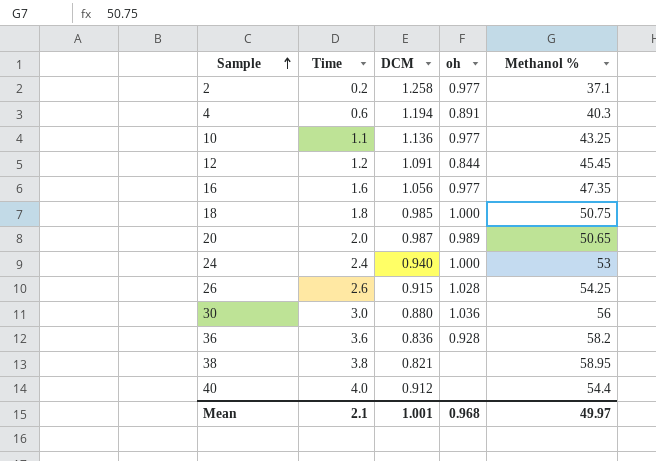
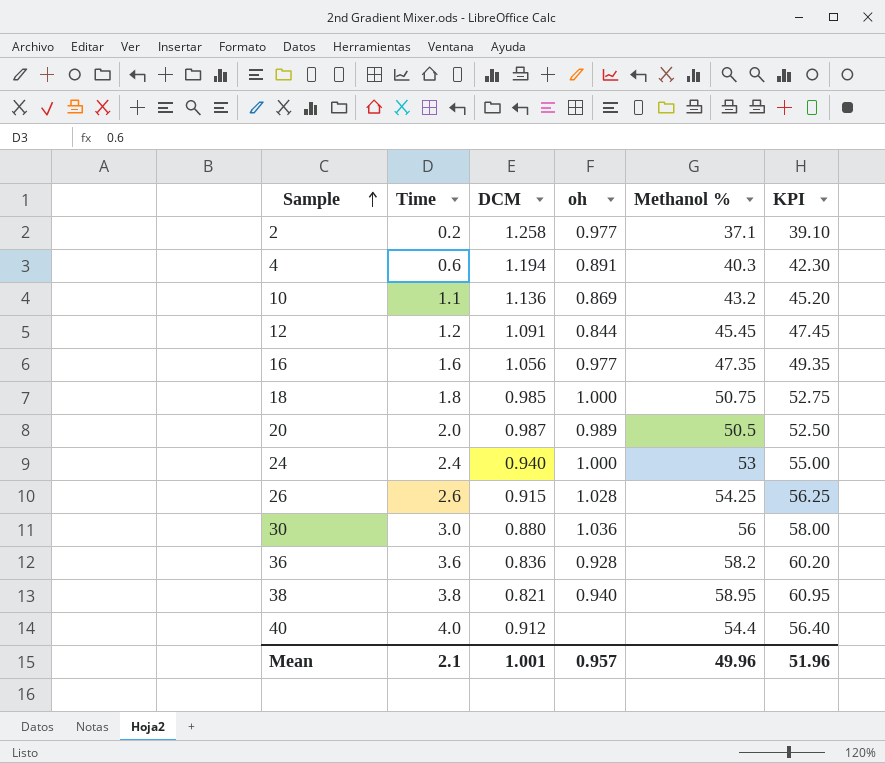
column KPI | formula: none -> [Methanol %] + 2
10 | oh: 0.977 -> 0.869
10 | Methanol %: 43.25 -> 43.2
20 | Methanol %: 50.65 -> 50.5
38 | oh: none -> 0.940
Mean | oh: 0.968 -> 0.957
Mean | Methanol %: 49.97 -> 49.96

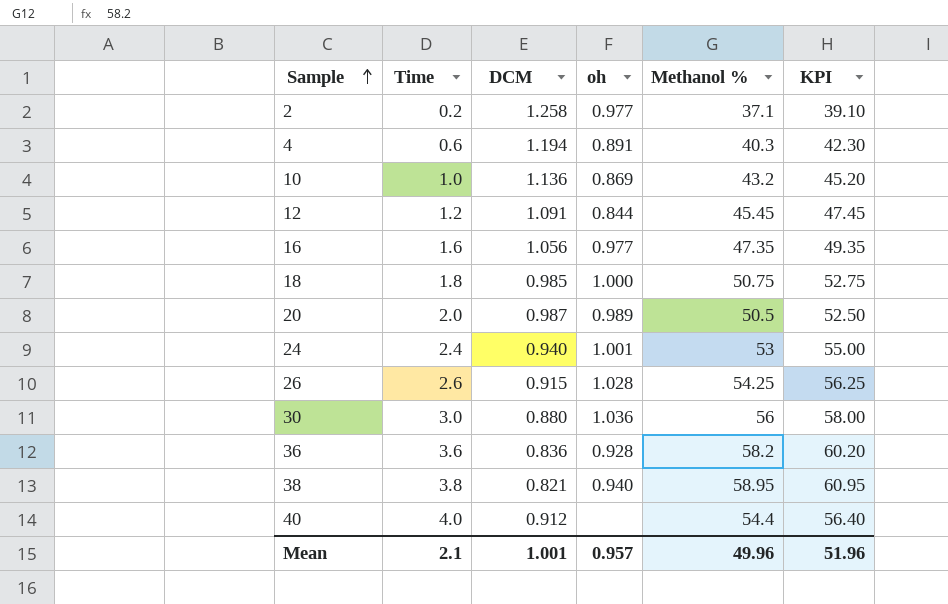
10 | Time: 1.1 -> 1.0
24 | oh: 1.000 -> 1.001

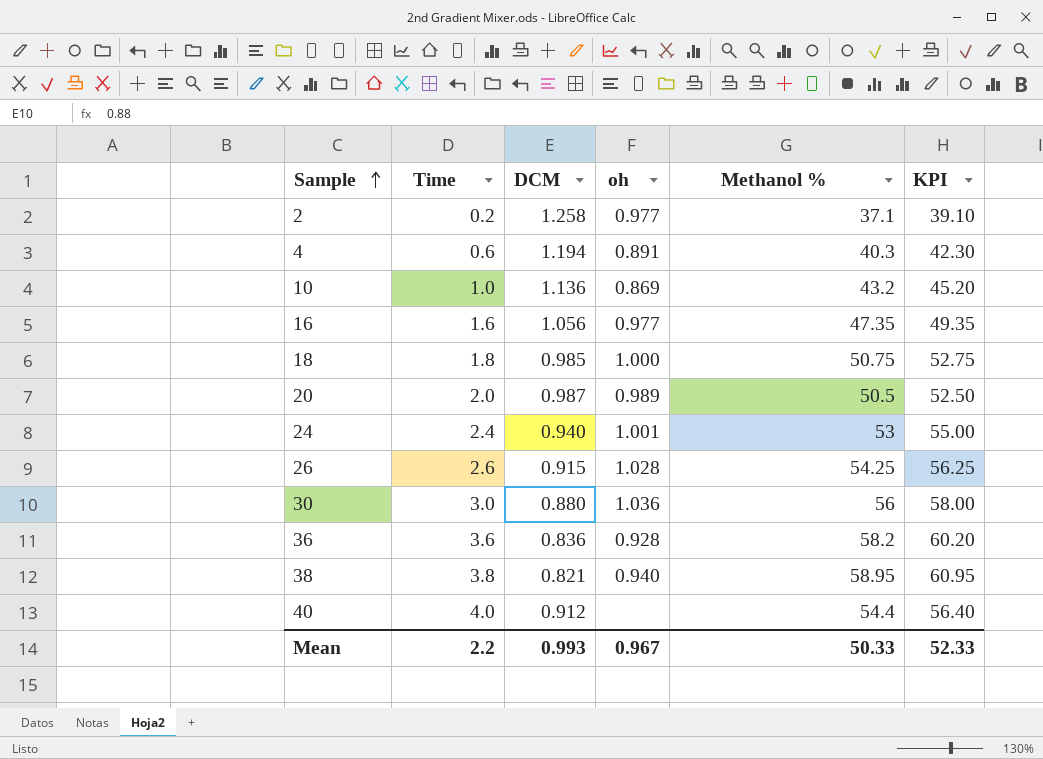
row 12: 1.2 | 1.091 | 0.844 | 45.45 | 47.45 -> none
Mean | Time: 2.1 -> 2.2
Mean | DCM: 1.001 -> 0.993
Mean | oh: 0.957 -> 0.967
Mean | Methanol %: 49.96 -> 50.33
Mean | KPI: 51.96 -> 52.33

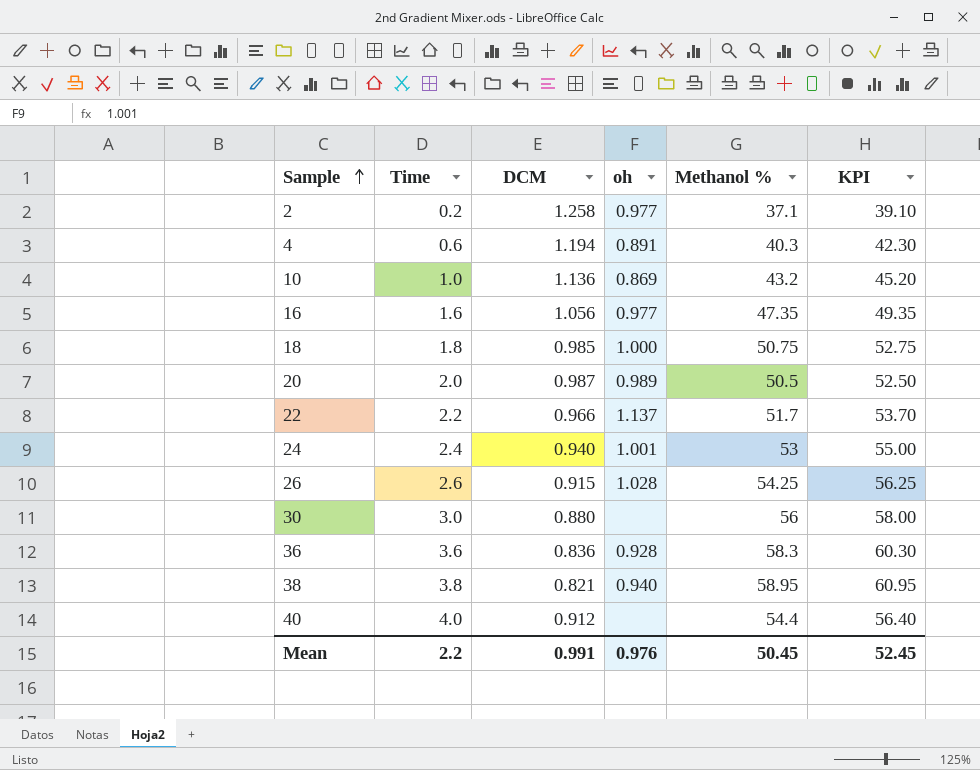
row 22: none -> 2.2 | 0.966 | 1.137 | 51.7 | 53.70
30 | oh: 1.036 -> none
36 | Methanol %: 58.2 -> 58.3
36 | KPI: 60.20 -> 60.30
Mean | DCM: 0.993 -> 0.991
Mean | oh: 0.967 -> 0.976
Mean | Methanol %: 50.33 -> 50.45
Mean | KPI: 52.33 -> 52.45

